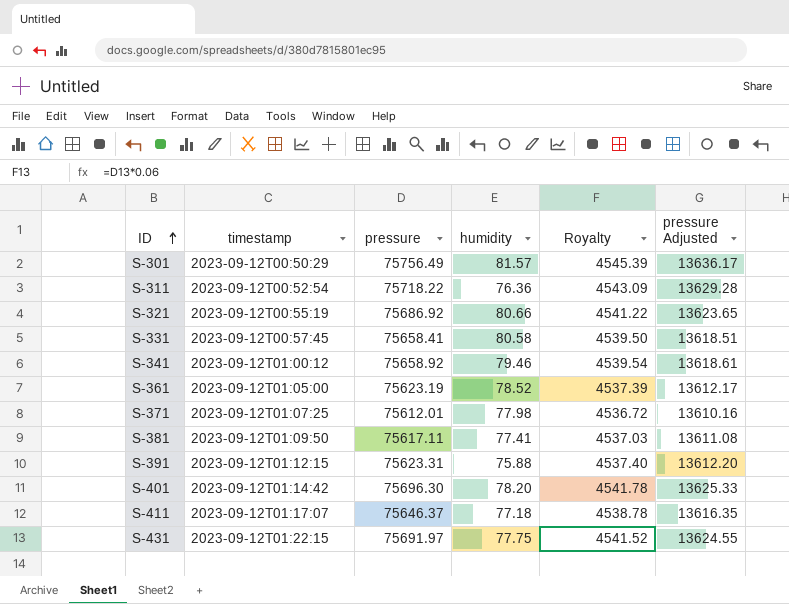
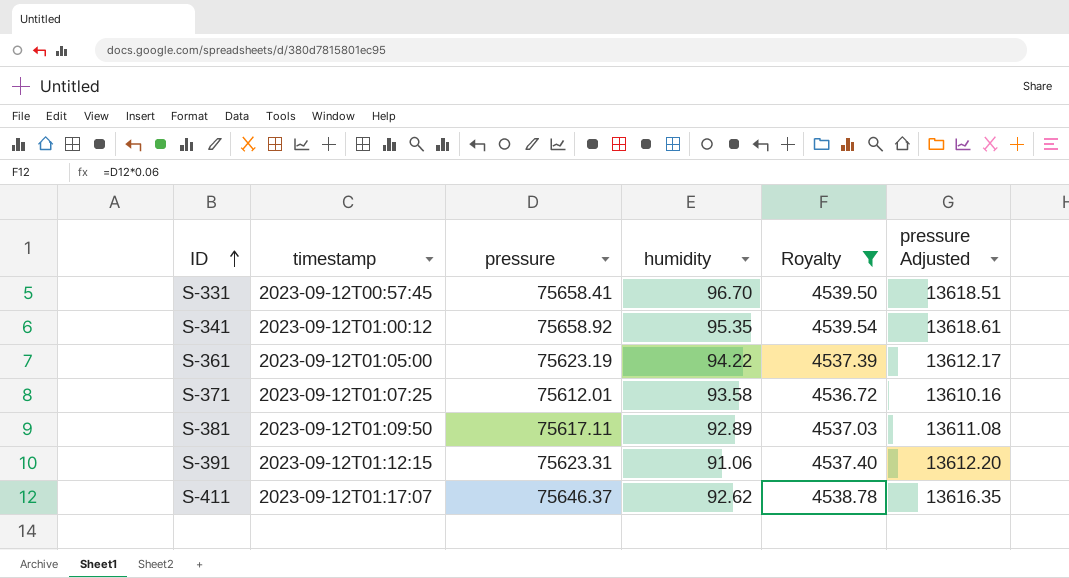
filter: none -> Royalty <= 4539.54
S-331 | humidity: 80.58 -> 96.70
S-341 | humidity: 79.46 -> 95.35
S-361 | humidity: 78.52 -> 94.22
S-371 | humidity: 77.98 -> 93.58
S-381 | humidity: 77.41 -> 92.89
S-391 | humidity: 75.88 -> 91.06
S-411 | humidity: 77.18 -> 92.62

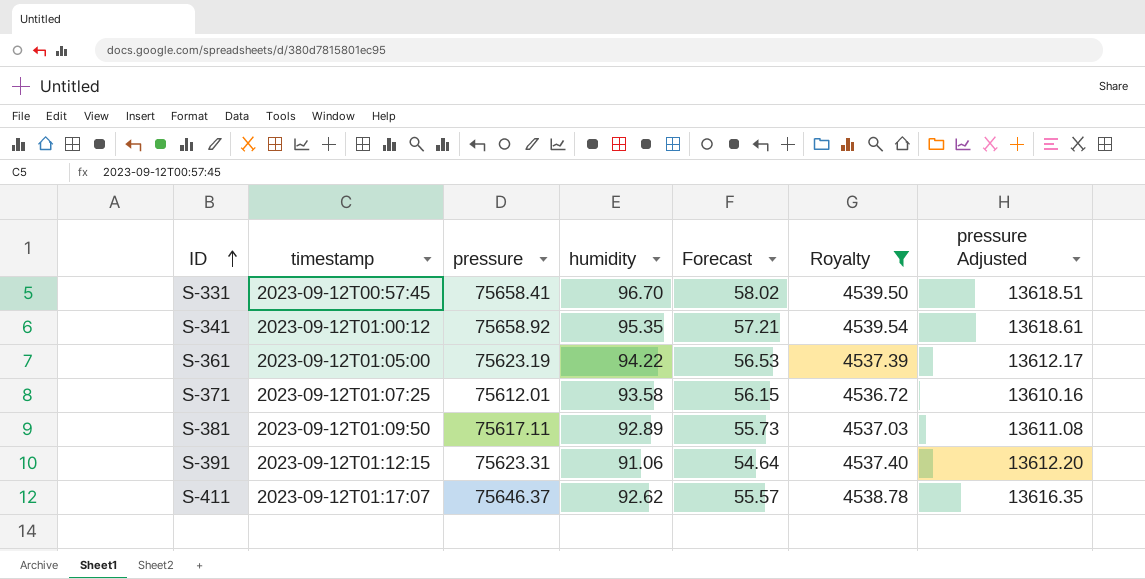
column Forecast | formula: none -> [humidity] * 0.6

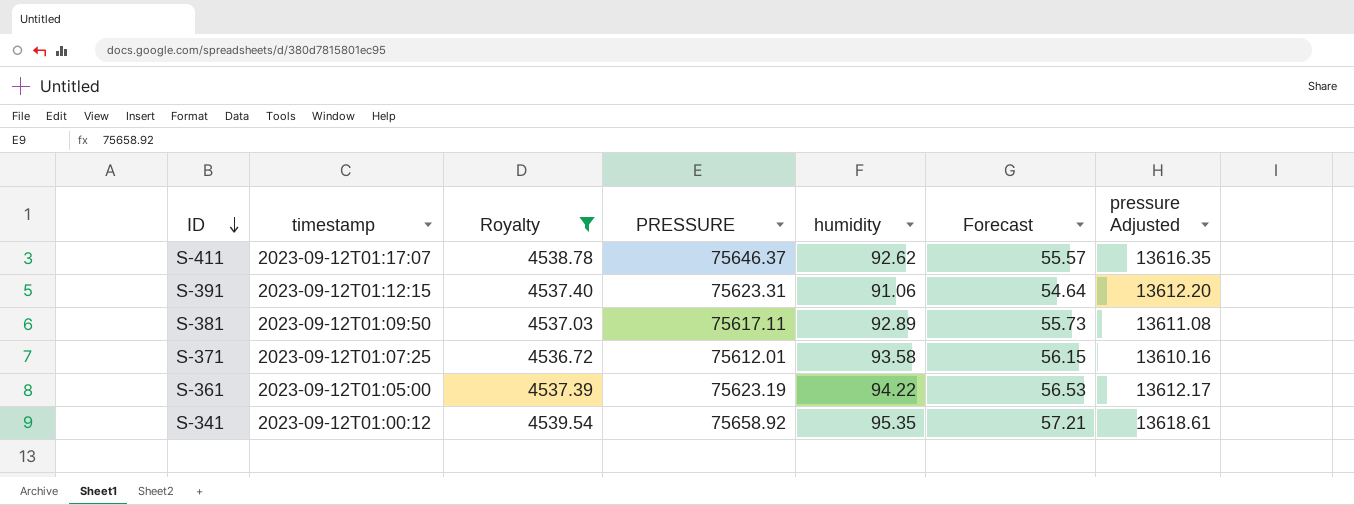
row order: ID ascending -> ID descending
column Royalty | position: 6 -> 3
column name: pressure -> PRESSURE
row S-331: 2023-09-12T00:57:45 | 75658.41 | 96.70 | 58.02 | 4539.50 | 13618.51 -> none

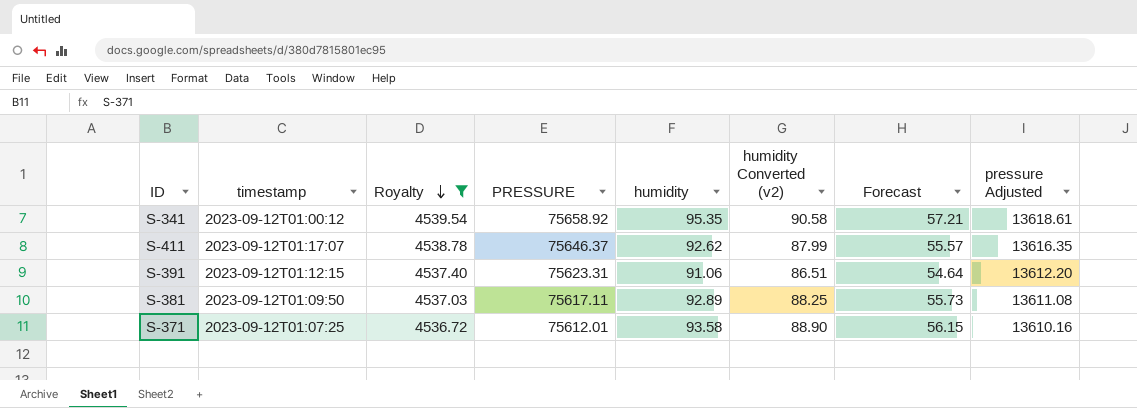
row order: ID descending -> Royalty descending
column humidity Converted (v2) | formula: none -> [humidity] * 0.95
row S-361: 2023-09-12T01:05:00 | 4537.39 | 75623.19 | 94.22 | 56.53 | 13612.17 -> none

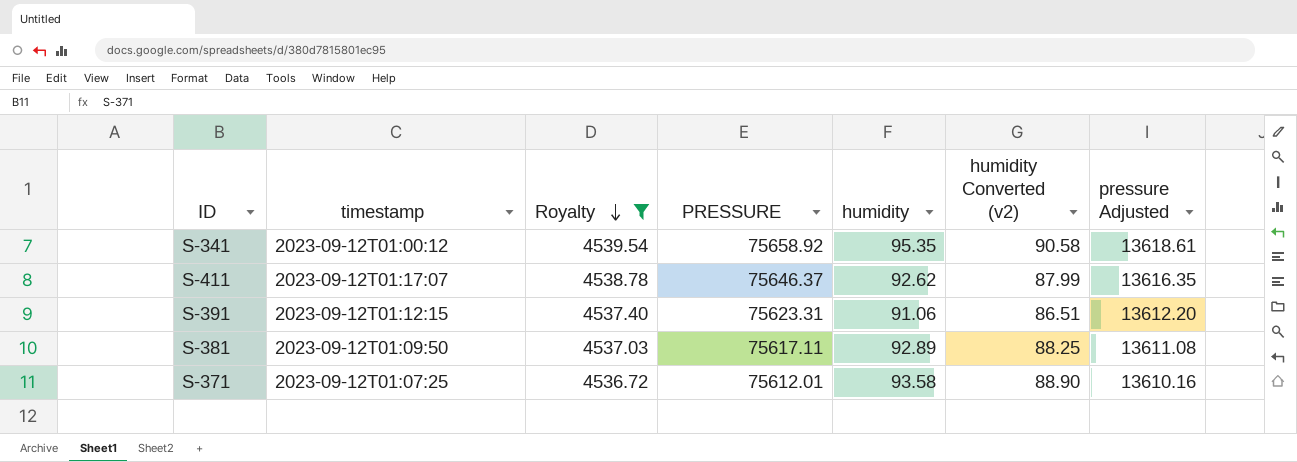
column Forecast | formula: [humidity] * 0.6 -> none

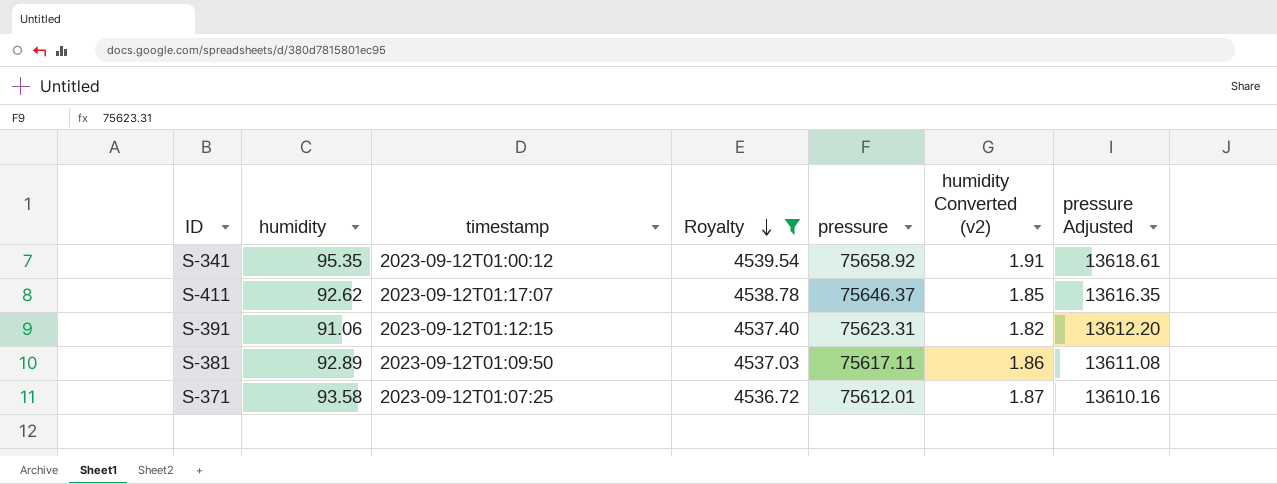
column humidity | position: 5 -> 2
column name: PRESSURE -> pressure
column humidity Converted (v2) | formula: [humidity] * 0.95 -> [humidity] * 0.02

